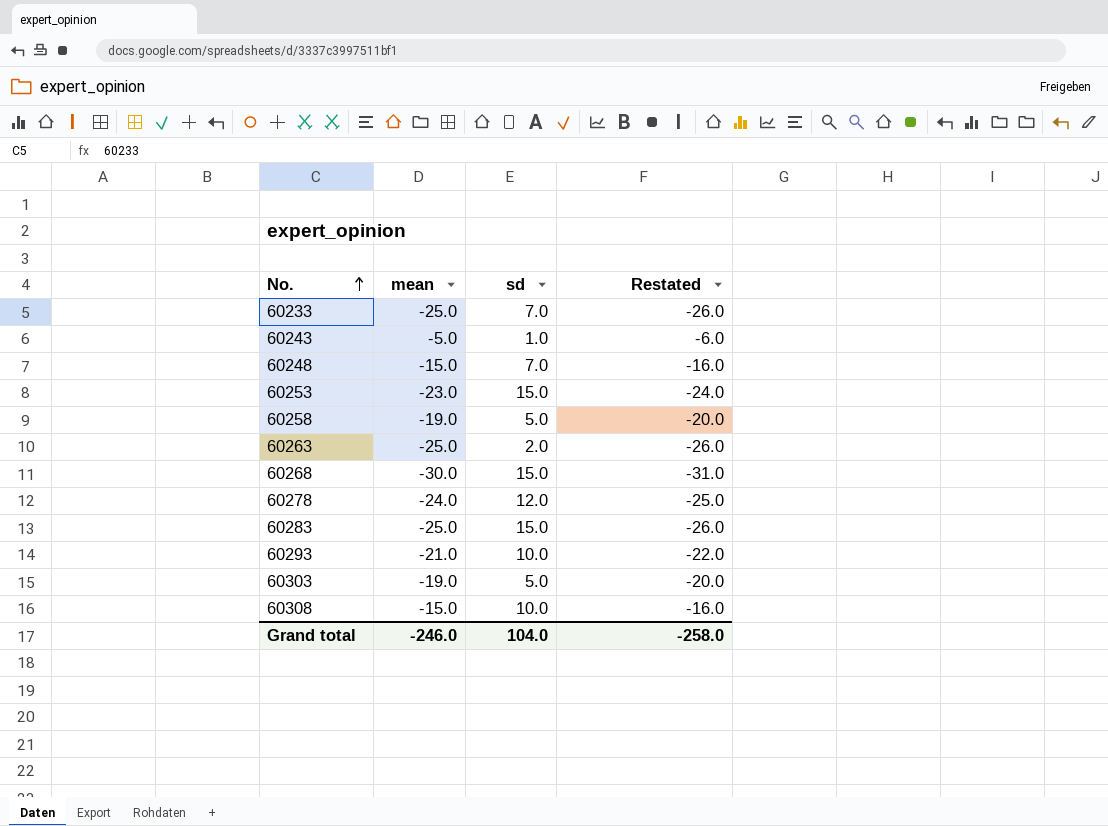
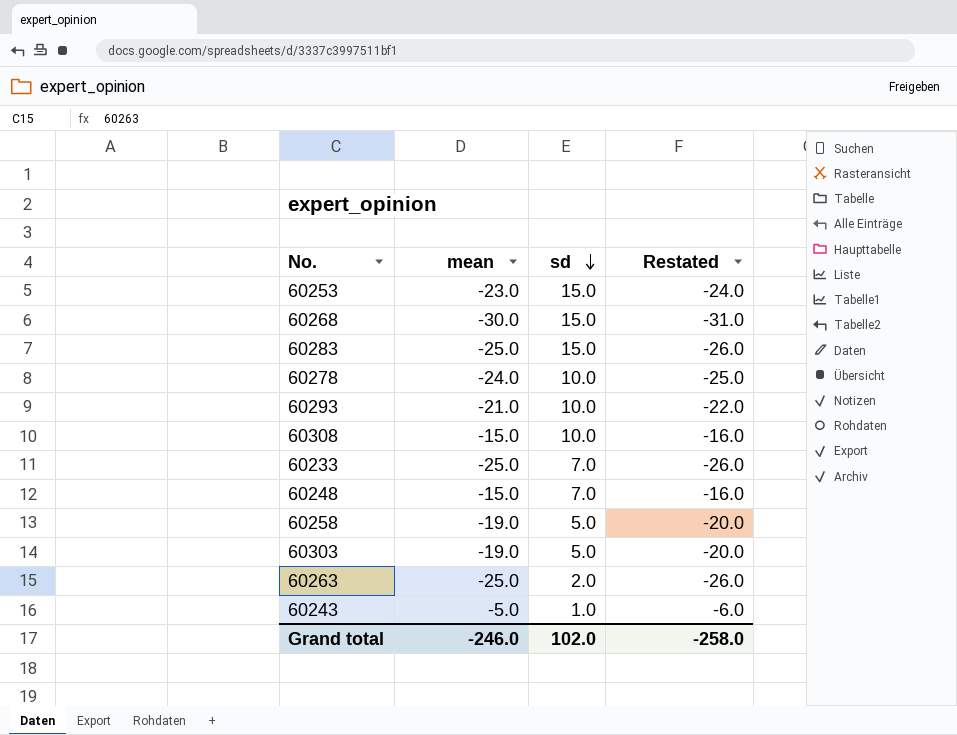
row order: No. ascending -> sd descending
60278 | sd: 12.0 -> 10.0
Grand total | sd: 104.0 -> 102.0

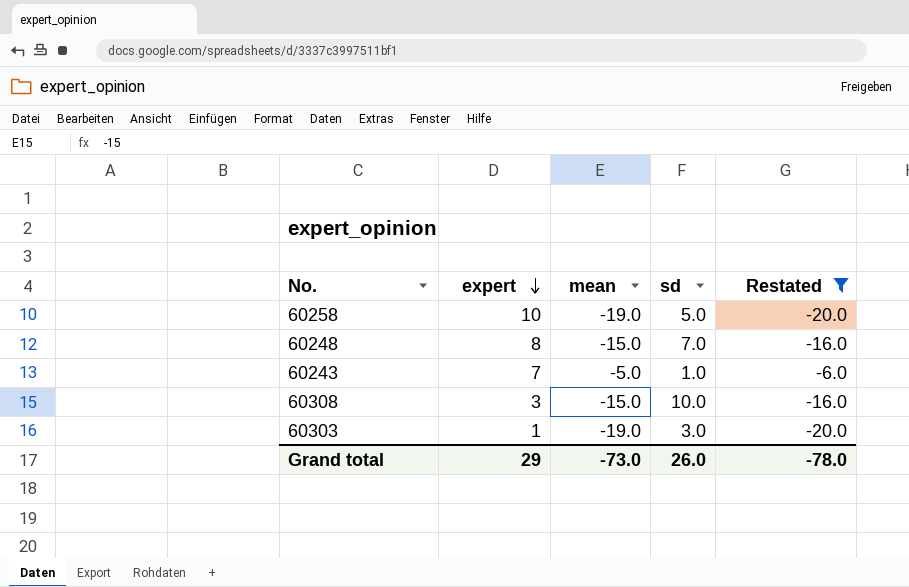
filter: none -> Restated >= -20.0
row order: sd descending -> expert descending
column expert | position: none -> 2
60303 | sd: 5.0 -> 3.0
Grand total | mean: -246.0 -> -73.0
Grand total | sd: 102.0 -> 26.0
Grand total | Restated: -258.0 -> -78.0

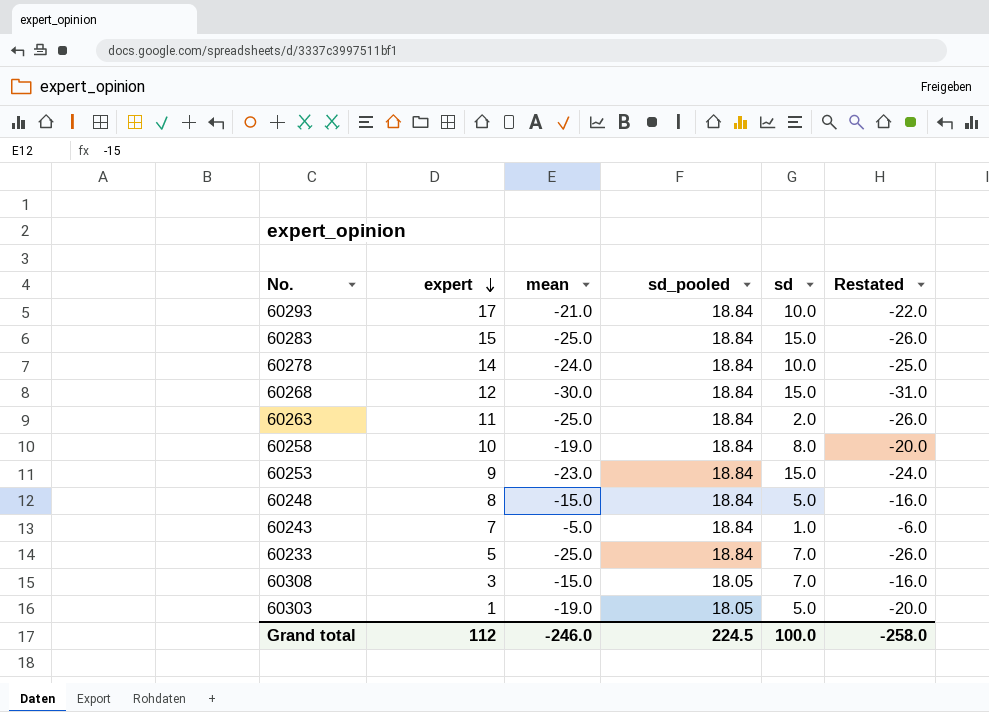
filter: Restated >= -20.0 -> none
column sd_pooled | position: none -> 4
60258 | sd: 5.0 -> 8.0
60248 | sd: 7.0 -> 5.0
60308 | sd: 10.0 -> 7.0
60303 | sd: 3.0 -> 5.0
Grand total | expert: 29 -> 112
Grand total | mean: -73.0 -> -246.0
Grand total | sd: 26.0 -> 100.0
Grand total | Restated: -78.0 -> -258.0

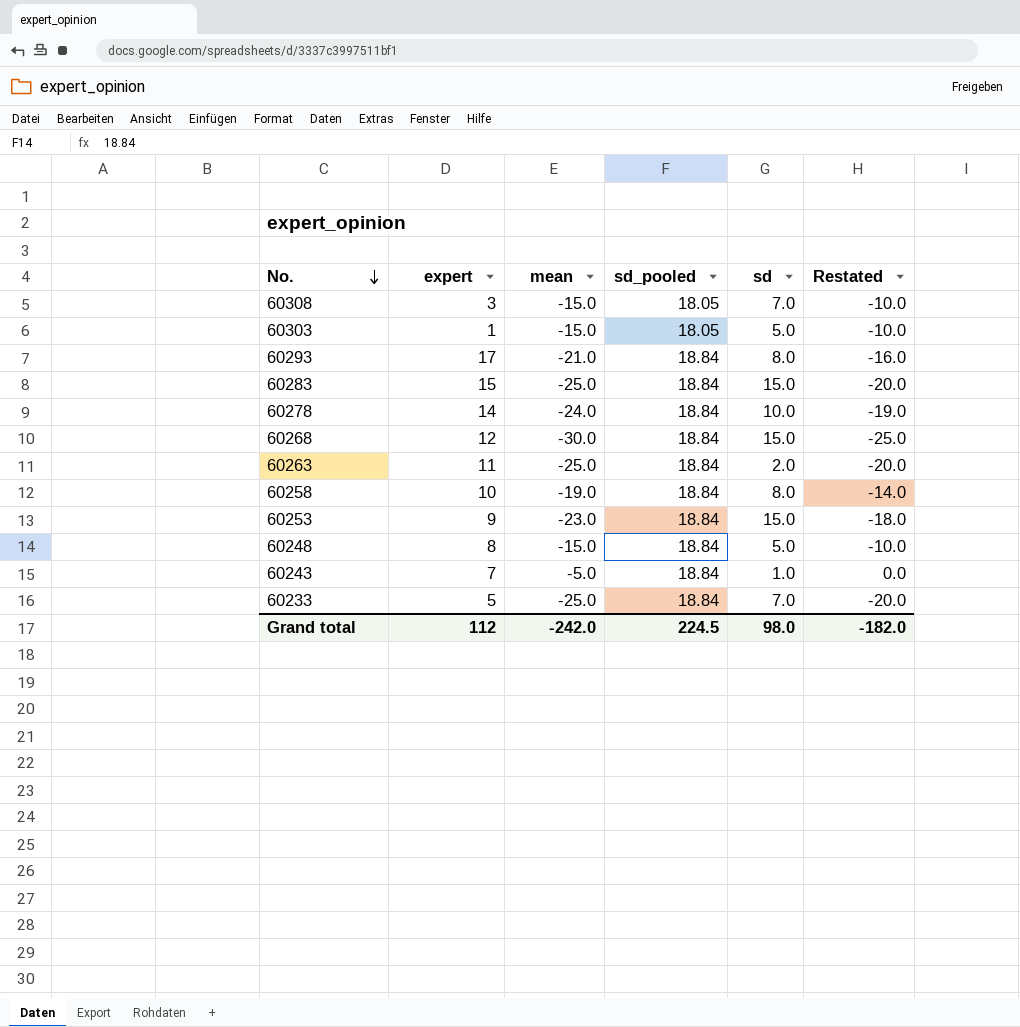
row order: expert descending -> No. descending
column Restated | formula: [mean] - 1 -> [mean] + 5
60303 | mean: -19.0 -> -15.0
60293 | sd: 10.0 -> 8.0
Grand total | mean: -246.0 -> -242.0
Grand total | sd: 100.0 -> 98.0
Grand total | Restated: -258.0 -> -182.0

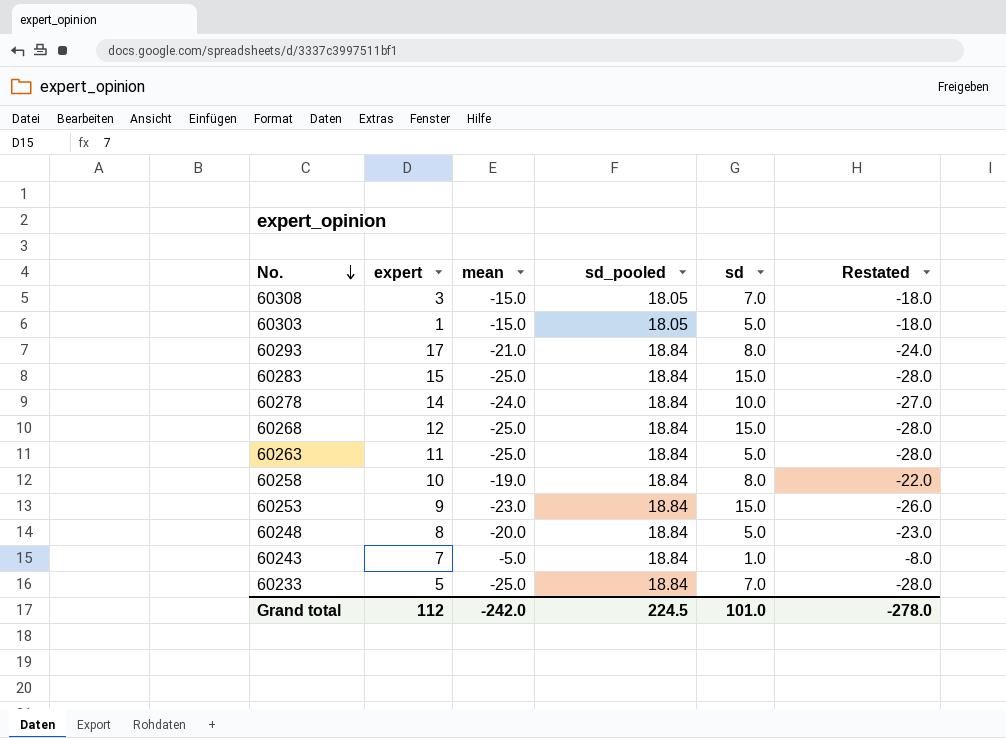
column Restated | formula: [mean] + 5 -> [mean] - 3
60268 | mean: -30.0 -> -25.0
60263 | sd: 2.0 -> 5.0
60248 | mean: -15.0 -> -20.0
Grand total | sd: 98.0 -> 101.0
Grand total | Restated: -182.0 -> -278.0

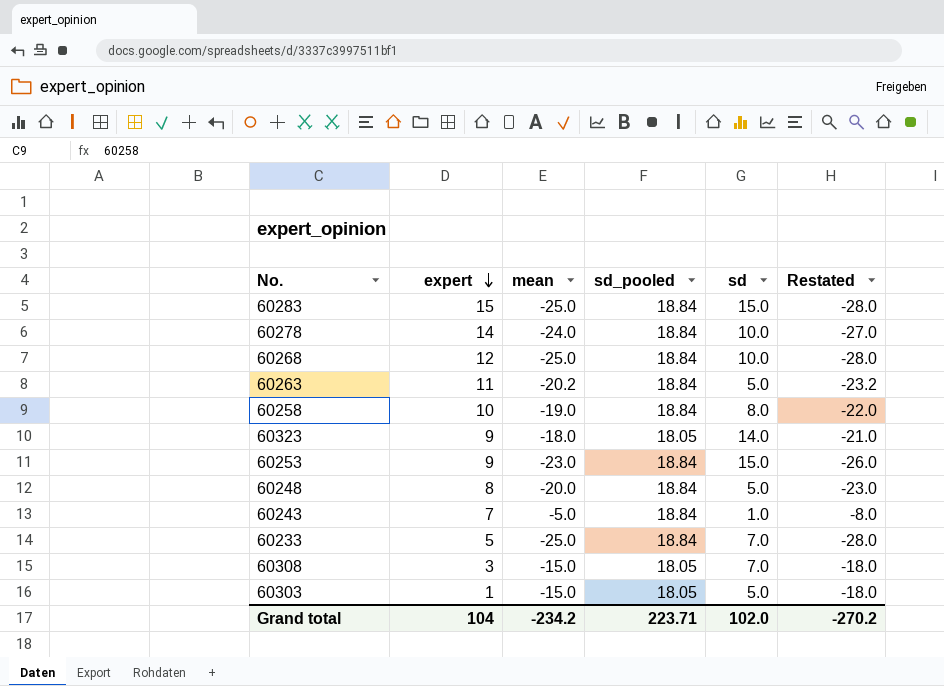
row order: No. descending -> expert descending
row 60293: 17 | -21.0 | 18.84 | 8.0 | -24.0 -> none
60268 | sd: 15.0 -> 10.0
60263 | mean: -25.0 -> -20.2
60263 | Restated: -28.0 -> -23.2
row 60323: none -> 9 | -18.0 | 18.05 | 14.0 | -21.0
Grand total | expert: 112 -> 104
Grand total | mean: -242.0 -> -234.2
Grand total | sd_pooled: 224.5 -> 223.71
Grand total | sd: 101.0 -> 102.0
Grand total | Restated: -278.0 -> -270.2

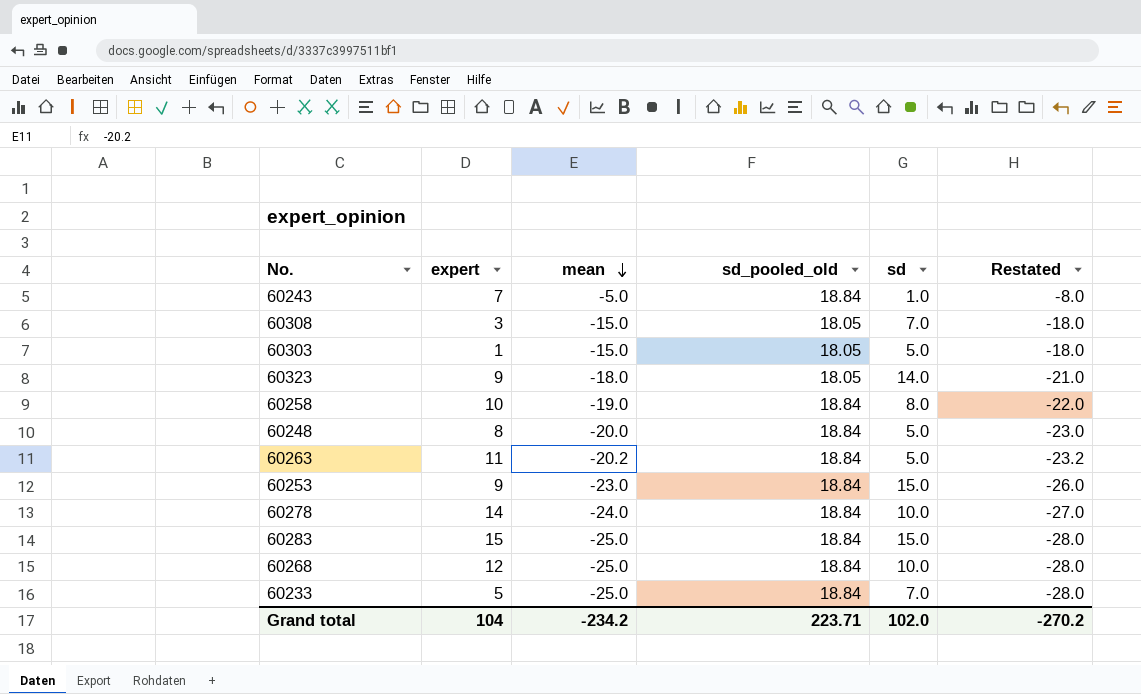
row order: expert descending -> mean descending
column name: sd_pooled -> sd_pooled_old

